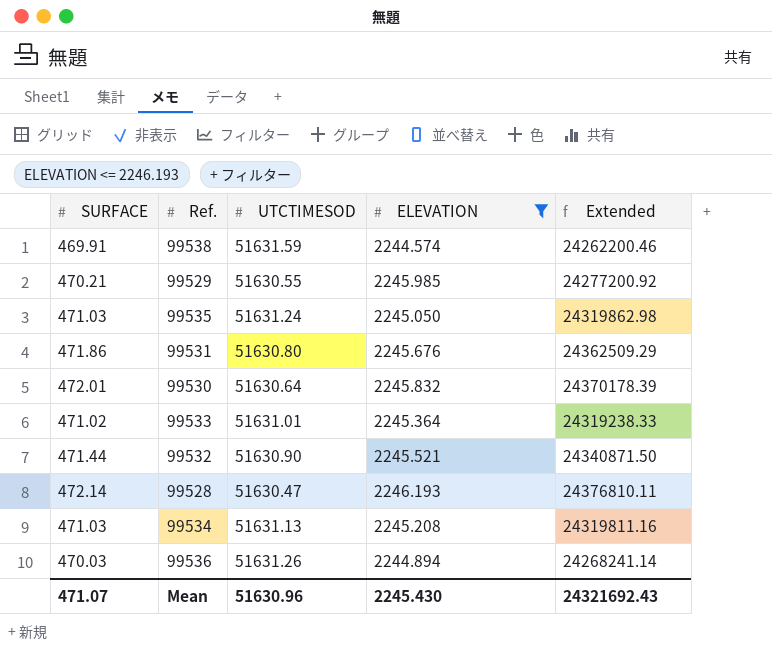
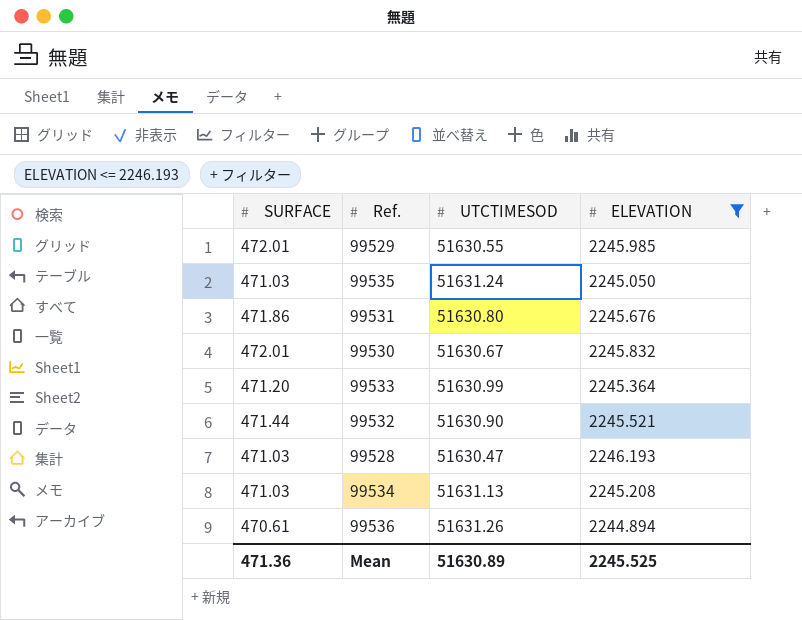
column Extended | formula: [SURFACE] * [UTCTIMESOD] -> none
row 99538: 469.91 | 51631.59 | 2244.574 | 24262200.46 -> none
99529 | SURFACE: 470.21 -> 472.01
99530 | UTCTIMESOD: 51630.64 -> 51630.67
99533 | SURFACE: 471.02 -> 471.20
99533 | UTCTIMESOD: 51631.01 -> 51630.99
99528 | SURFACE: 472.14 -> 471.03
99536 | SURFACE: 470.03 -> 470.61
Mean | SURFACE: 471.07 -> 471.36
Mean | UTCTIMESOD: 51630.96 -> 51630.89
Mean | ELEVATION: 2245.430 -> 2245.525

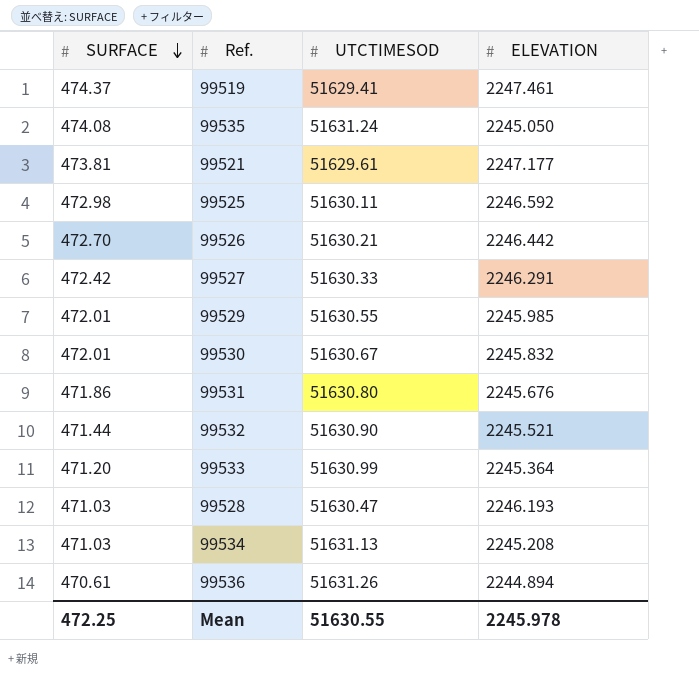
filter: ELEVATION <= 2246.193 -> none
row order: none -> SURFACE descending
99535 | SURFACE: 471.03 -> 474.08
Mean | SURFACE: 471.36 -> 472.25
Mean | UTCTIMESOD: 51630.89 -> 51630.55
Mean | ELEVATION: 2245.525 -> 2245.978

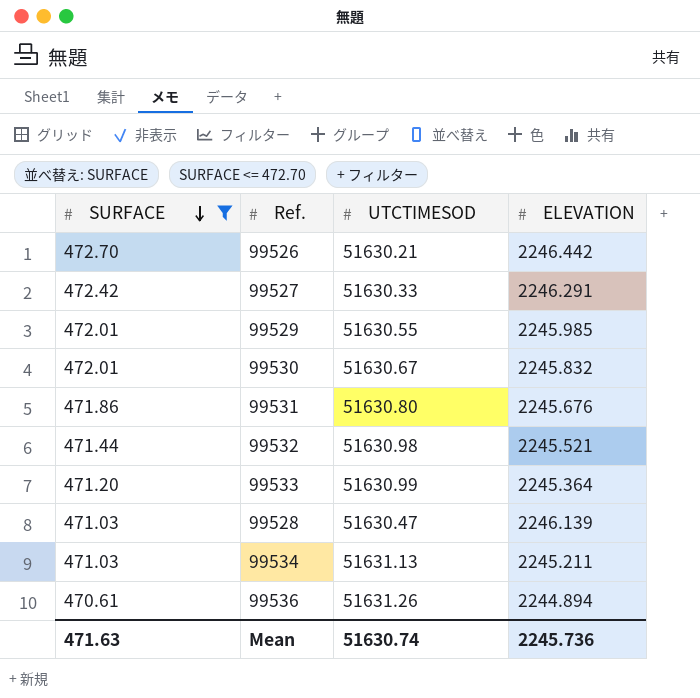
filter: none -> SURFACE <= 472.70
99532 | UTCTIMESOD: 51630.90 -> 51630.98
99528 | ELEVATION: 2246.193 -> 2246.139
99534 | ELEVATION: 2245.208 -> 2245.211
Mean | SURFACE: 472.25 -> 471.63
Mean | UTCTIMESOD: 51630.55 -> 51630.74
Mean | ELEVATION: 2245.978 -> 2245.736

